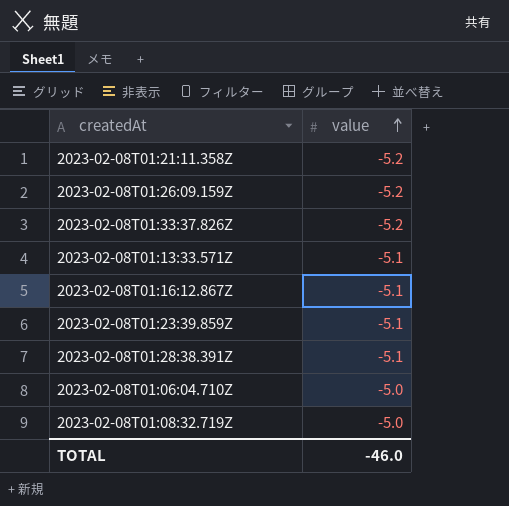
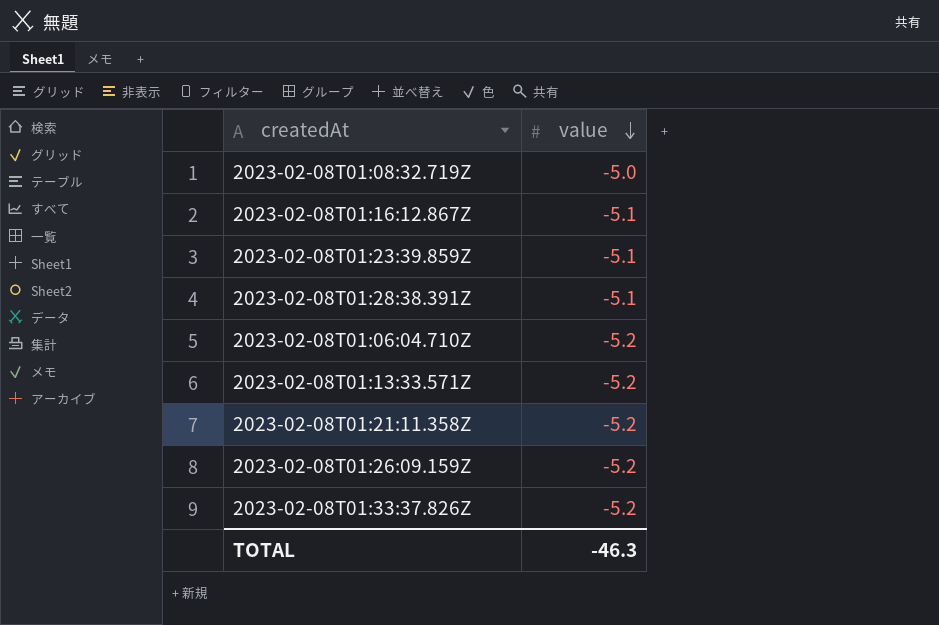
row order: value ascending -> value descending
2023-02-08T01:06:04.710Z | value: -5.0 -> -5.2
2023-02-08T01:13:33.571Z | value: -5.1 -> -5.2
TOTAL | value: -46.0 -> -46.3

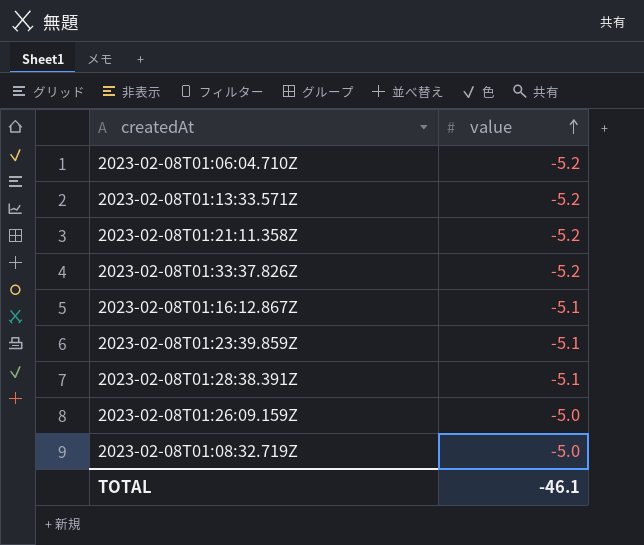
row order: value descending -> value ascending
2023-02-08T01:26:09.159Z | value: -5.2 -> -5.0
TOTAL | value: -46.3 -> -46.1

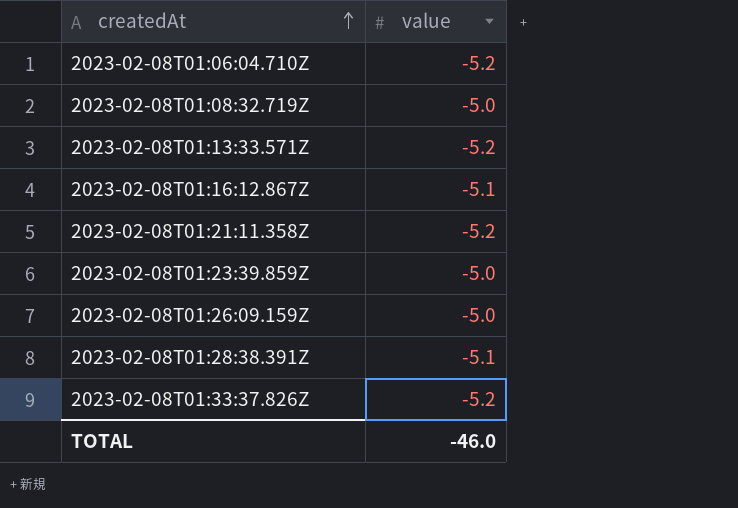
row order: value ascending -> createdAt ascending
2023-02-08T01:23:39.859Z | value: -5.1 -> -5.0
TOTAL | value: -46.1 -> -46.0

